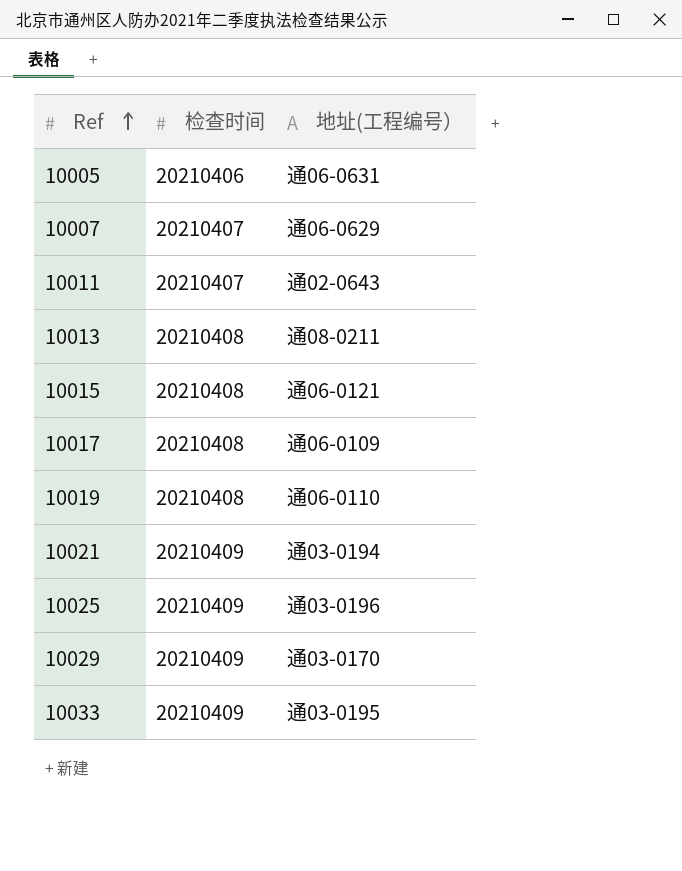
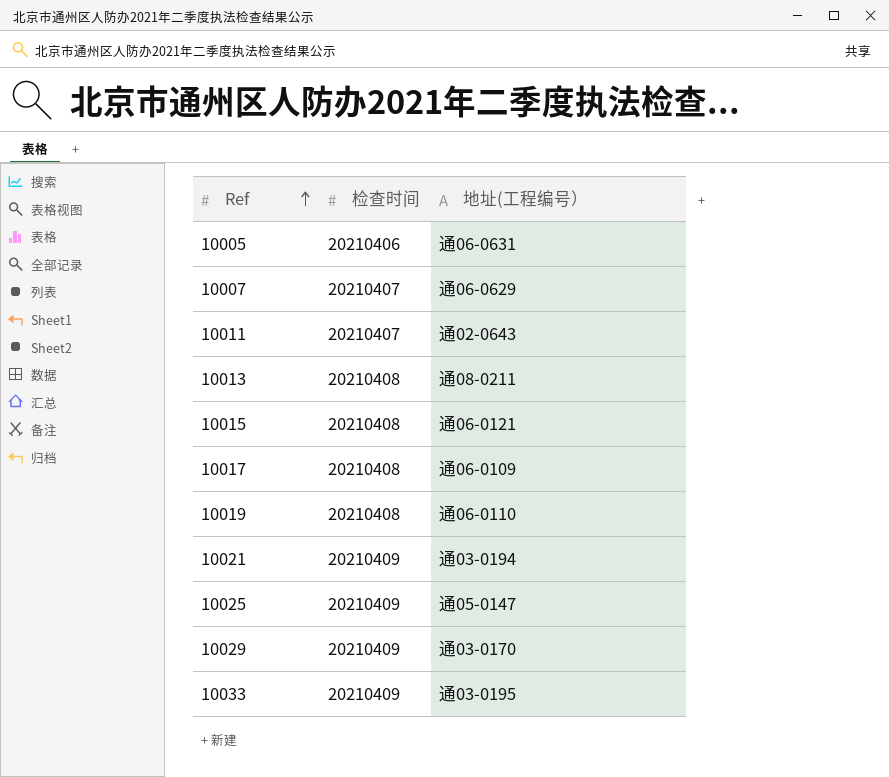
10025 | 地址(工程编号）: 通03-0196 -> 通05-0147

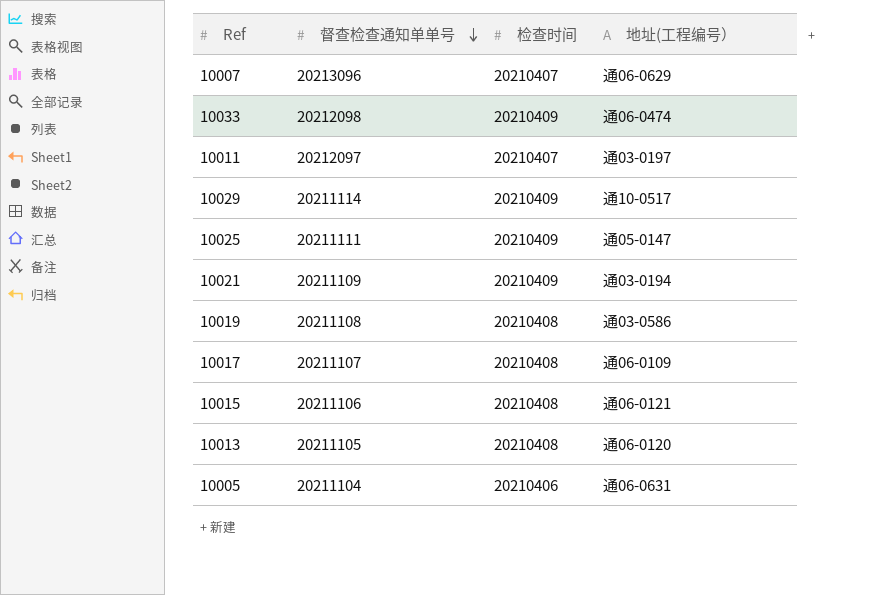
row order: Ref ascending -> 督查检查通知单单号 descending
column 督查检查通知单单号 | position: none -> 2
10033 | 地址(工程编号）: 通03-0195 -> 通06-0474
10011 | 地址(工程编号）: 通02-0643 -> 通03-0197
10029 | 地址(工程编号）: 通03-0170 -> 通10-0517
10019 | 地址(工程编号）: 通06-0110 -> 通03-0586
10013 | 地址(工程编号）: 通08-0211 -> 通06-0120

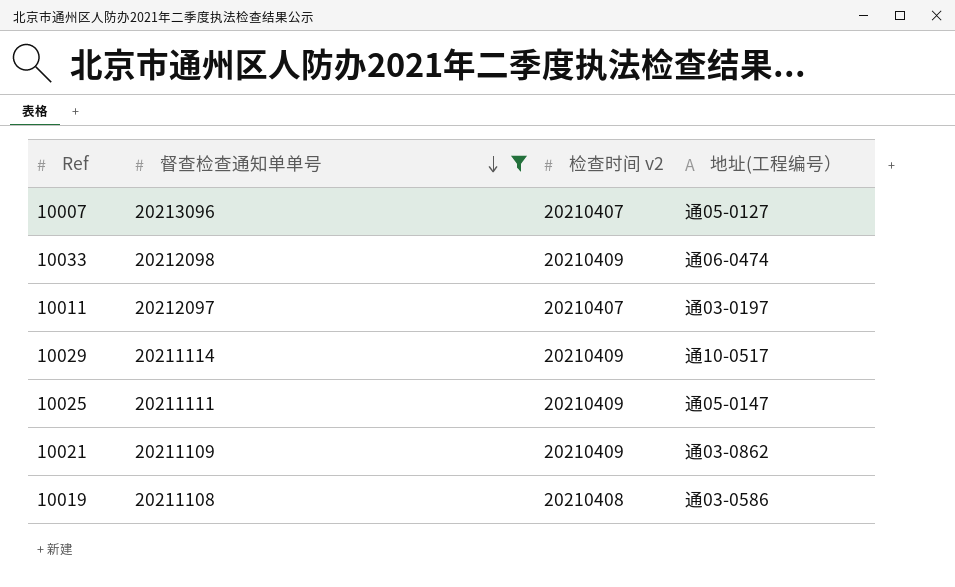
filter: none -> 督查检查通知单单号 >= 20211108
column name: 检查时间 -> 检查时间 v2
10007 | 地址(工程编号）: 通06-0629 -> 通05-0127
10021 | 地址(工程编号）: 通03-0194 -> 通03-0862

